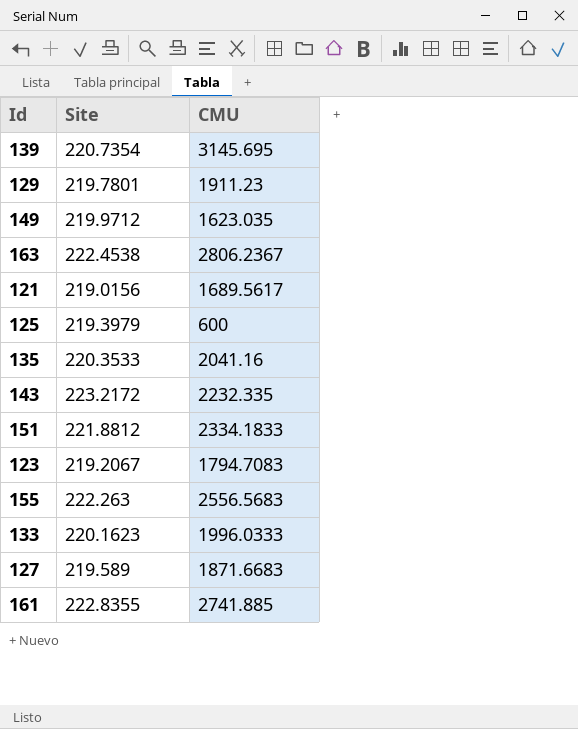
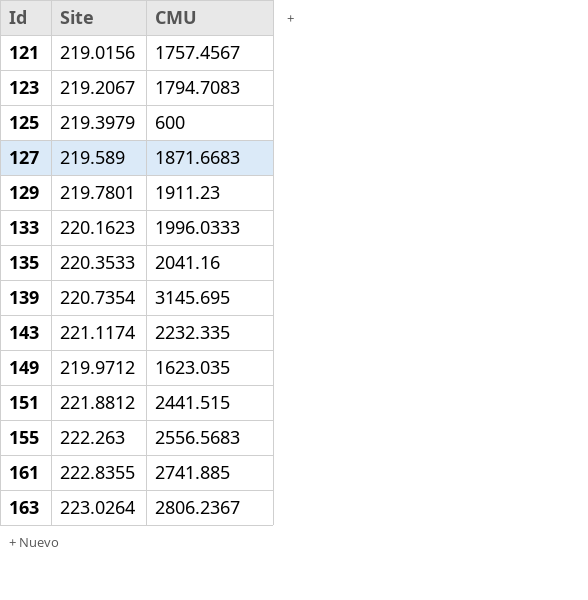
row order: none -> Id ascending
121 | CMU: 1689.5617 -> 1757.4567
143 | Site: 223.2172 -> 221.1174
151 | CMU: 2334.1833 -> 2441.515
163 | Site: 222.4538 -> 223.0264

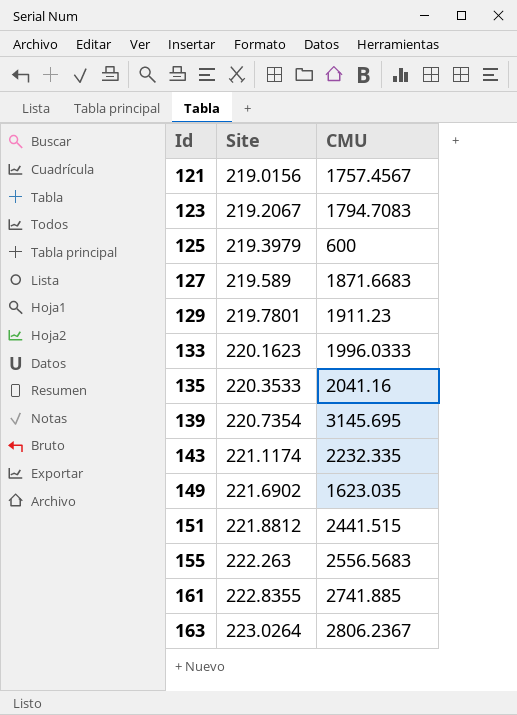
149 | Site: 219.9712 -> 221.6902

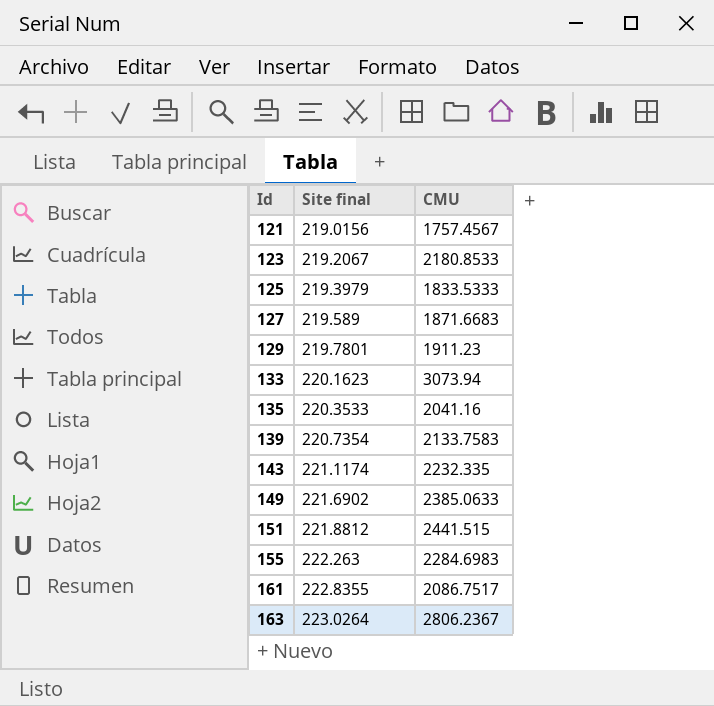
column name: Site -> Site final
123 | CMU: 1794.7083 -> 2180.8533
125 | CMU: 600 -> 1833.5333
133 | CMU: 1996.0333 -> 3073.94
139 | CMU: 3145.695 -> 2133.7583
149 | CMU: 1623.035 -> 2385.0633
155 | CMU: 2556.5683 -> 2284.6983
161 | CMU: 2741.885 -> 2086.7517

